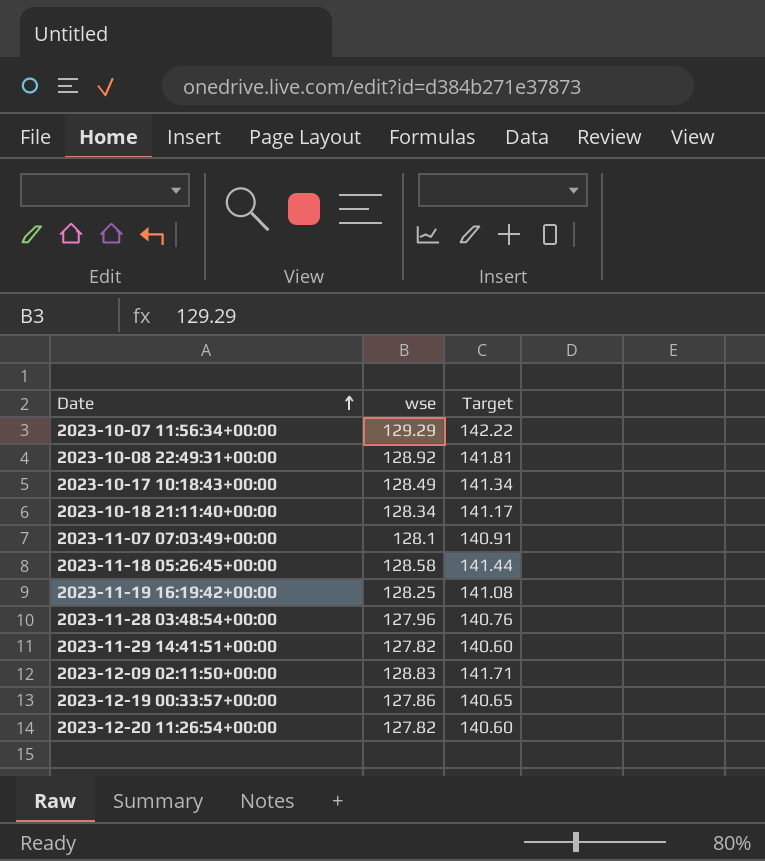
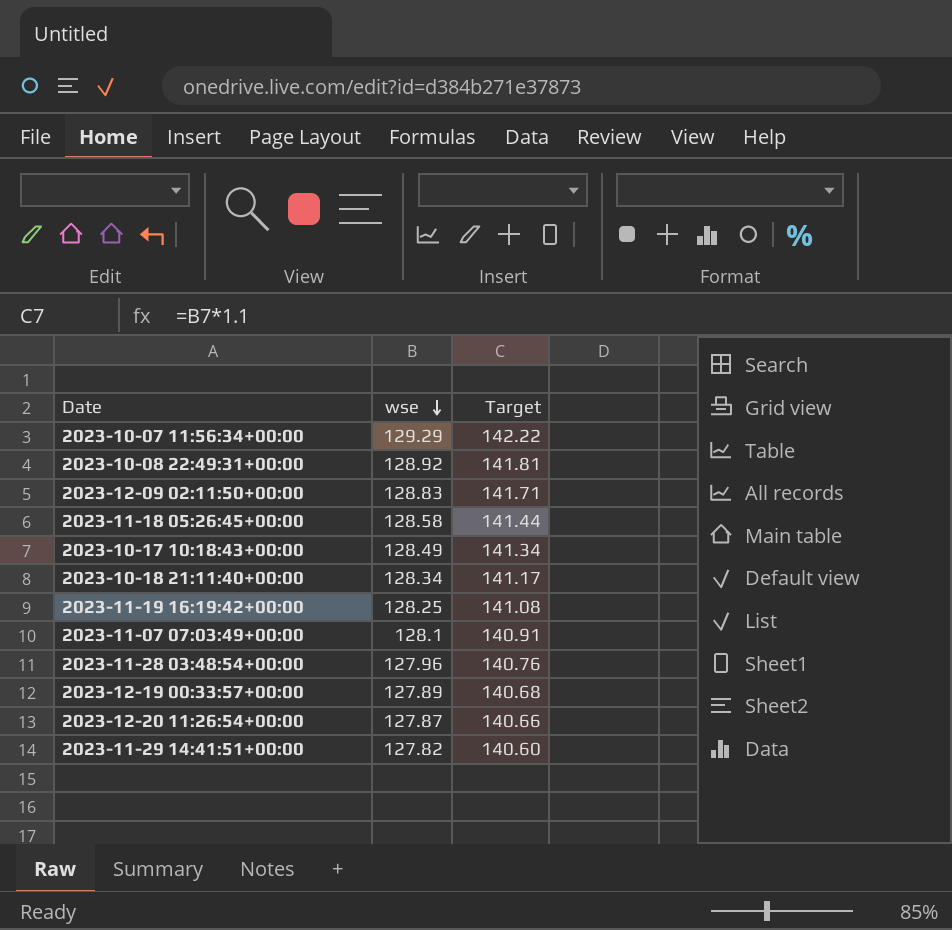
row order: Date ascending -> wse descending
2023-12-19 00:33:57+00:00 | wse: 127.86 -> 127.89
2023-12-19 00:33:57+00:00 | Target: 140.65 -> 140.68
2023-12-20 11:26:54+00:00 | wse: 127.82 -> 127.87
2023-12-20 11:26:54+00:00 | Target: 140.60 -> 140.66

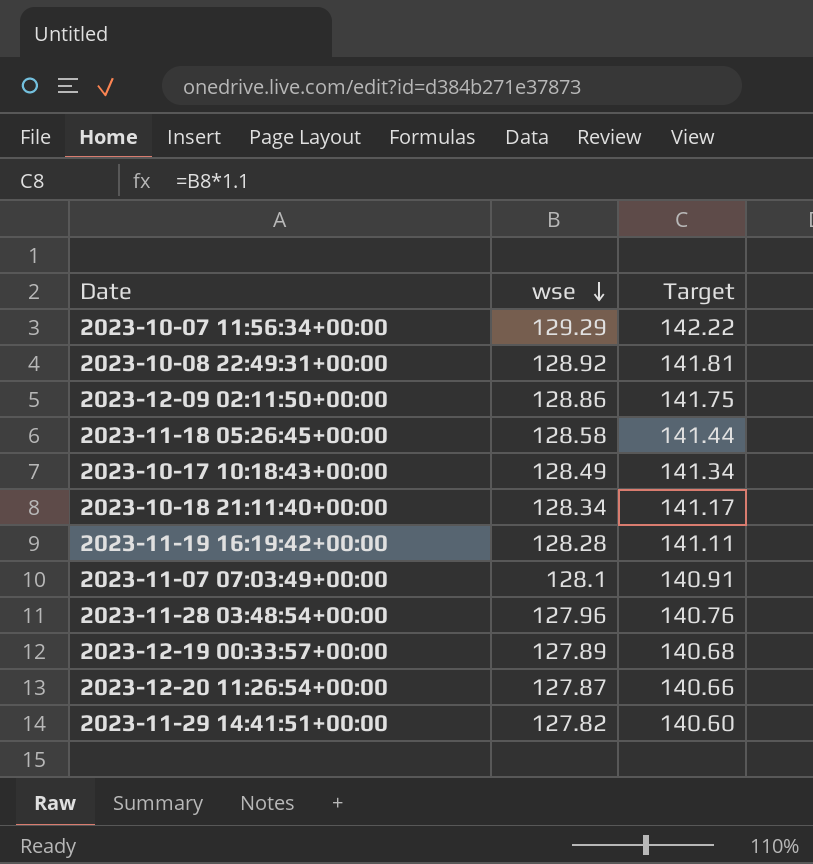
2023-12-09 02:11:50+00:00 | wse: 128.83 -> 128.86
2023-12-09 02:11:50+00:00 | Target: 141.71 -> 141.75
2023-11-19 16:19:42+00:00 | wse: 128.25 -> 128.28
2023-11-19 16:19:42+00:00 | Target: 141.08 -> 141.11

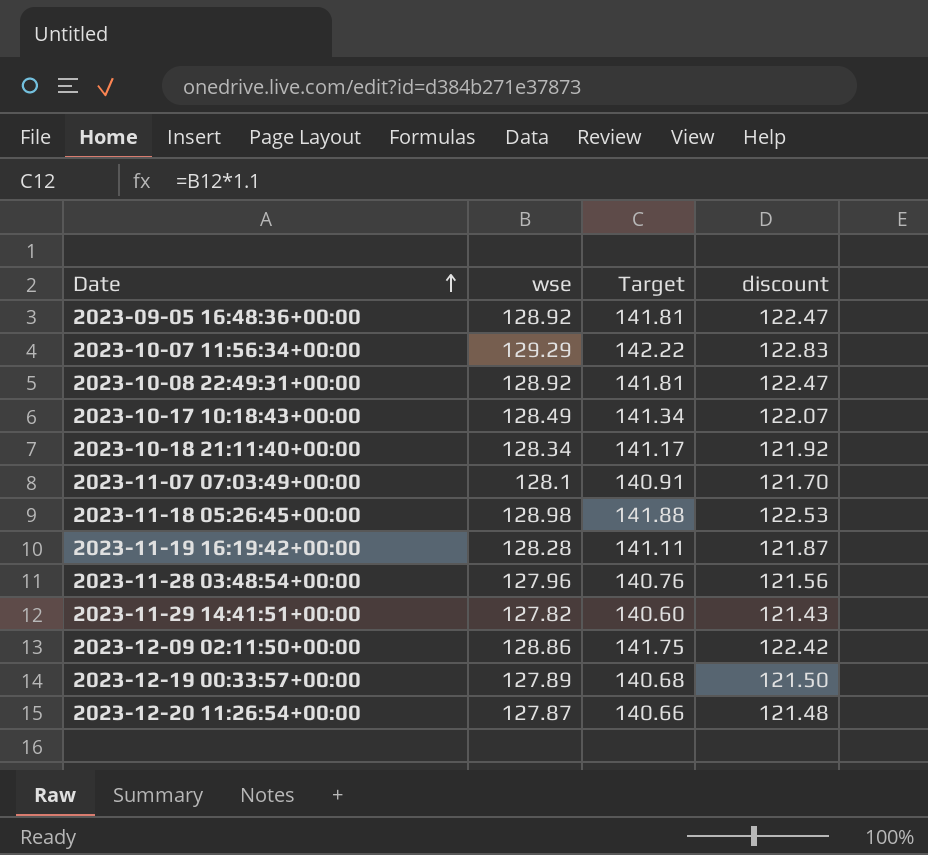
row order: wse descending -> Date ascending
column discount | formula: none -> [wse] * 0.95
row 2023-09-05 16:48:36+00:00: none -> 128.92 | 141.81 | 122.47
2023-11-18 05:26:45+00:00 | wse: 128.58 -> 128.98
2023-11-18 05:26:45+00:00 | Target: 141.44 -> 141.88

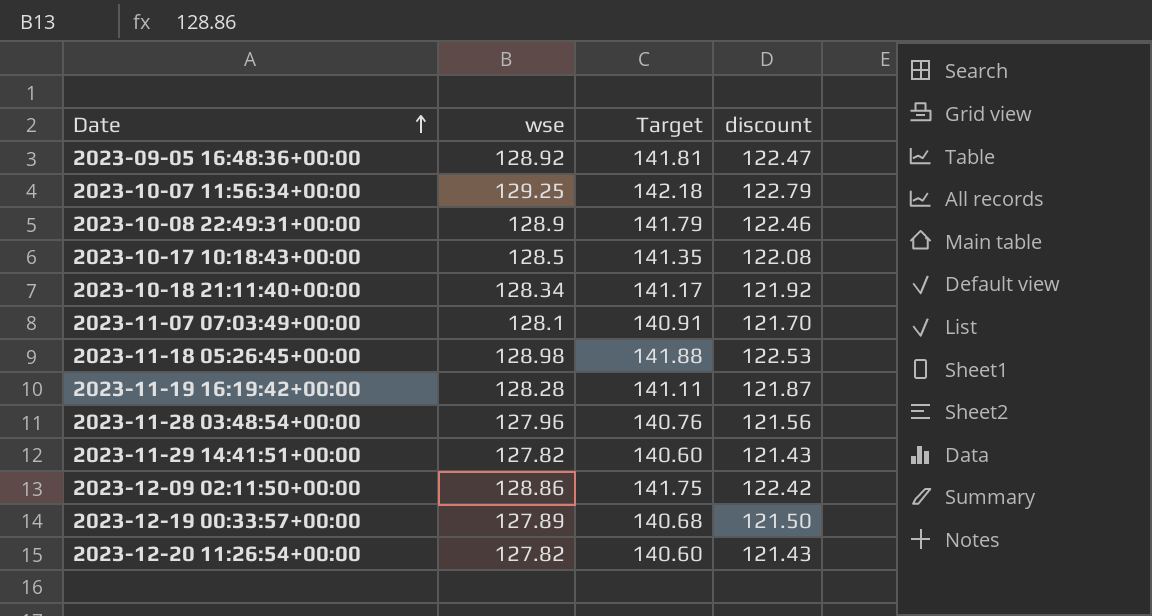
2023-10-07 11:56:34+00:00 | wse: 129.29 -> 129.25
2023-10-07 11:56:34+00:00 | Target: 142.22 -> 142.18
2023-10-07 11:56:34+00:00 | discount: 122.83 -> 122.79
2023-10-08 22:49:31+00:00 | wse: 128.92 -> 128.9
2023-10-08 22:49:31+00:00 | Target: 141.81 -> 141.79
2023-10-08 22:49:31+00:00 | discount: 122.47 -> 122.46
2023-10-17 10:18:43+00:00 | wse: 128.49 -> 128.5
2023-10-17 10:18:43+00:00 | Target: 141.34 -> 141.35
2023-10-17 10:18:43+00:00 | discount: 122.07 -> 122.08
2023-12-20 11:26:54+00:00 | wse: 127.87 -> 127.82
2023-12-20 11:26:54+00:00 | Target: 140.66 -> 140.60
2023-12-20 11:26:54+00:00 | discount: 121.48 -> 121.43

